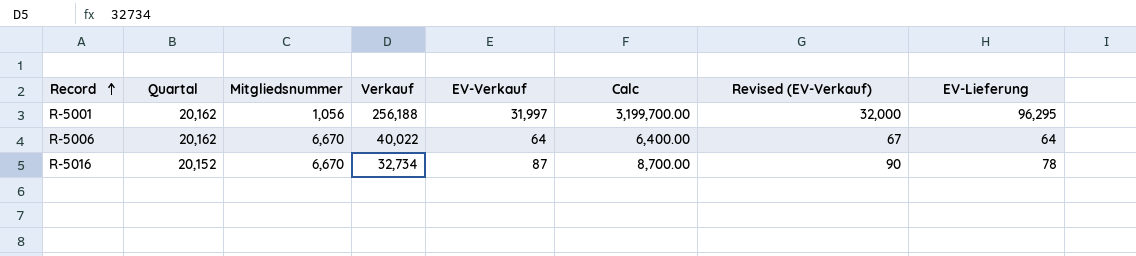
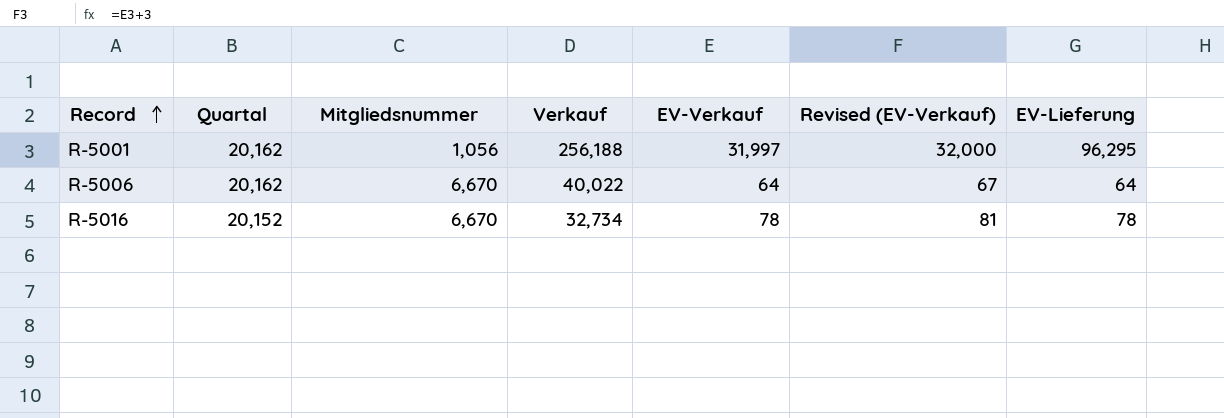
column Calc | formula: [EV-Verkauf] * 100 -> none
R-5016 | EV-Verkauf: 87 -> 78
R-5016 | Revised (EV-Verkauf): 90 -> 81

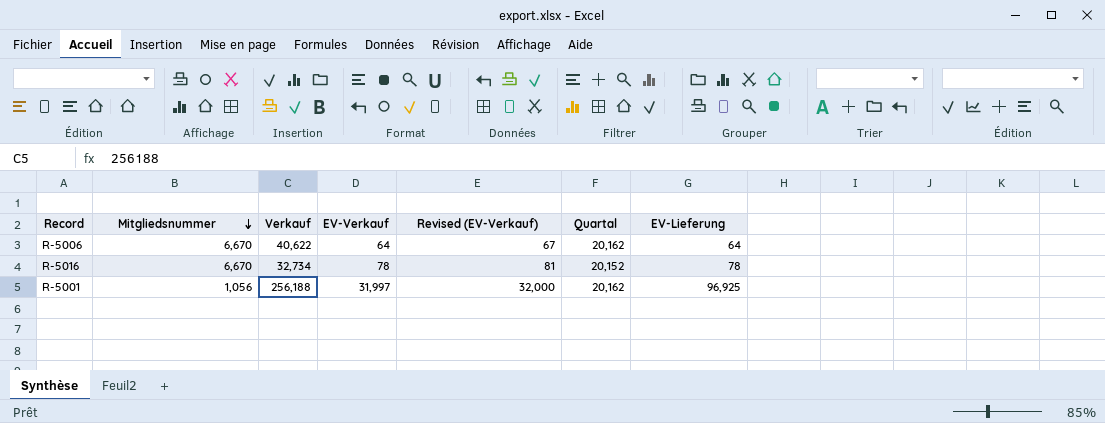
row order: Record ascending -> Mitgliedsnummer descending
column Quartal | position: 2 -> 6
R-5006 | Verkauf: 40,022 -> 40,622
R-5001 | EV-Lieferung: 96,295 -> 96,925

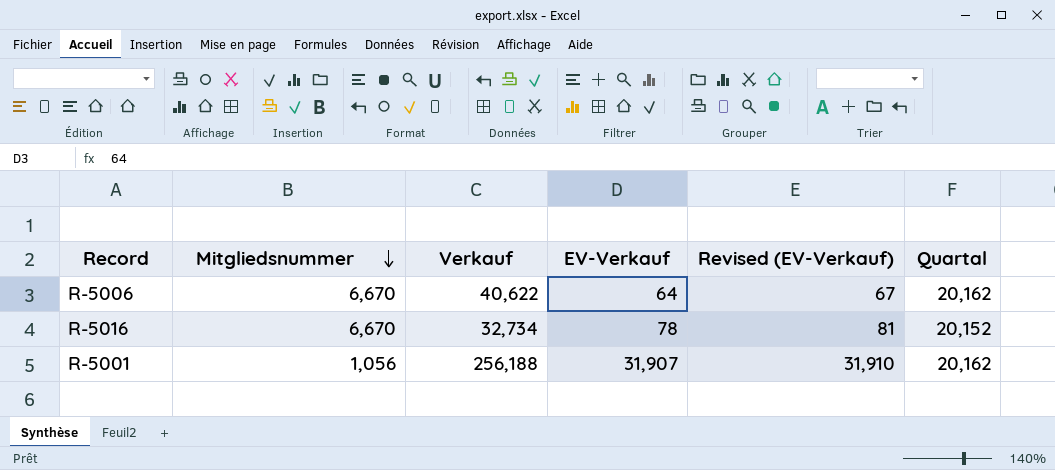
column EV-Lieferung | position: 7 -> none
R-5001 | EV-Verkauf: 31,997 -> 31,907
R-5001 | Revised (EV-Verkauf): 32,000 -> 31,910

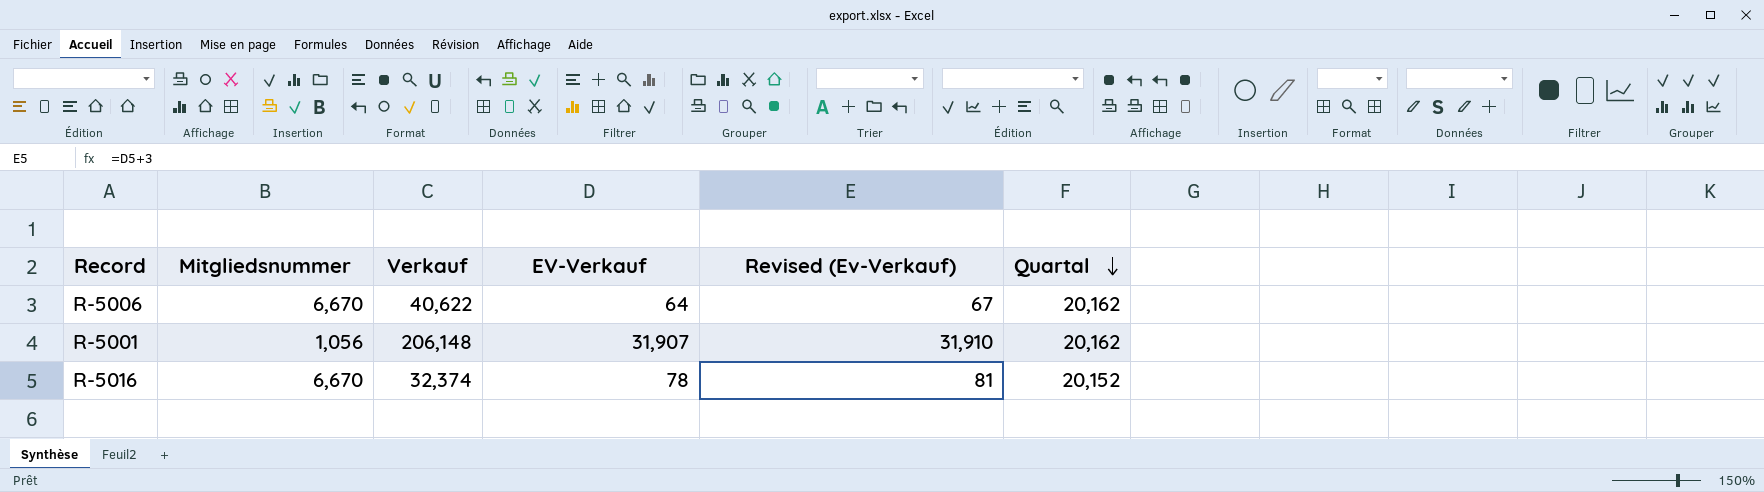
row order: Mitgliedsnummer descending -> Quartal descending
column name: Revised (EV-Verkauf) -> Revised (Ev-Verkauf)
R-5001 | Verkauf: 256,188 -> 206,148
R-5016 | Verkauf: 32,734 -> 32,374

